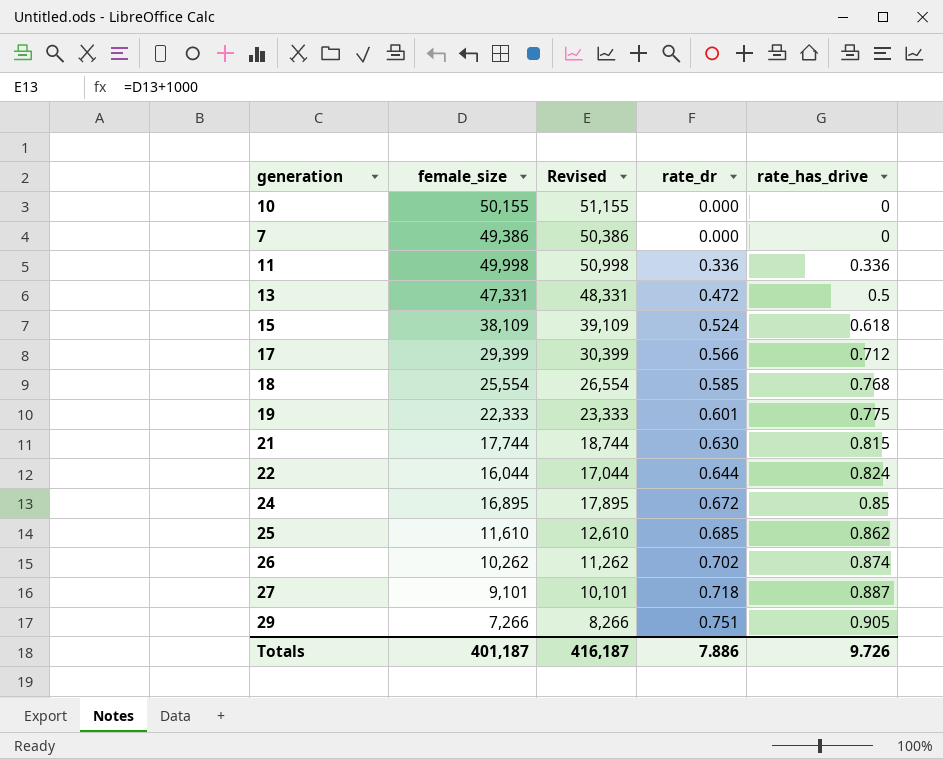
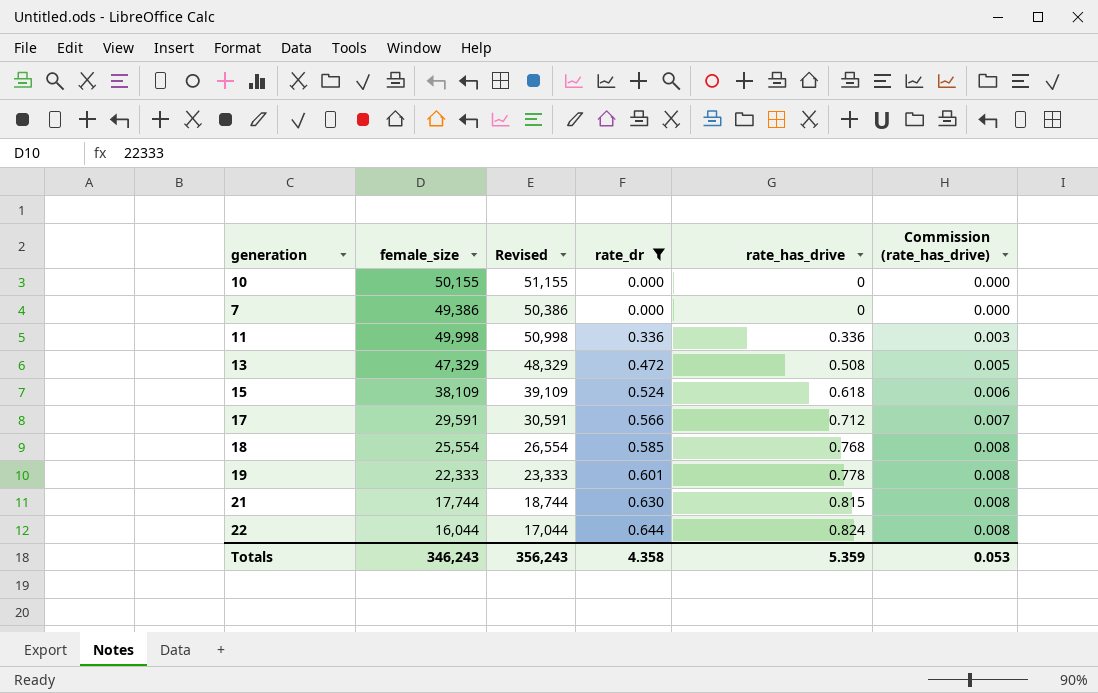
filter: none -> rate_dr <= 0.644
column Commission (rate_has_drive) | formula: none -> [rate_has_drive] * 0.01
13 | female_size: 47,331 -> 47,329
13 | Revised: 48,331 -> 48,329
13 | rate_has_drive: 0.5 -> 0.508
17 | female_size: 29,399 -> 29,591
17 | Revised: 30,399 -> 30,591
19 | rate_has_drive: 0.775 -> 0.778
Totals | female_size: 401,187 -> 346,243
Totals | Revised: 416,187 -> 356,243
Totals | rate_dr: 7.886 -> 4.358
Totals | rate_has_drive: 9.726 -> 5.359

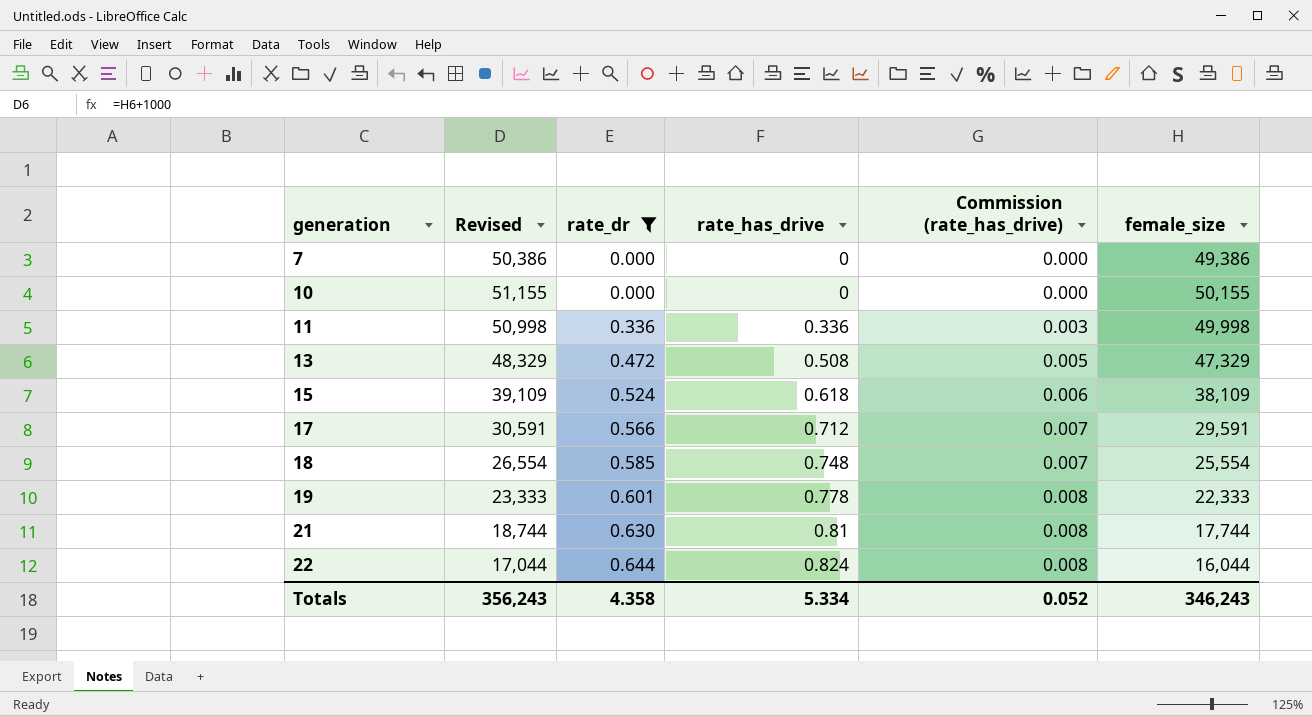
row order: rate_dr ascending -> generation ascending
column female_size | position: 2 -> 6
18 | rate_has_drive: 0.768 -> 0.748
18 | Commission (rate_has_drive): 0.008 -> 0.007
21 | rate_has_drive: 0.815 -> 0.81
Totals | rate_has_drive: 5.359 -> 5.334
Totals | Commission (rate_has_drive): 0.053 -> 0.052

